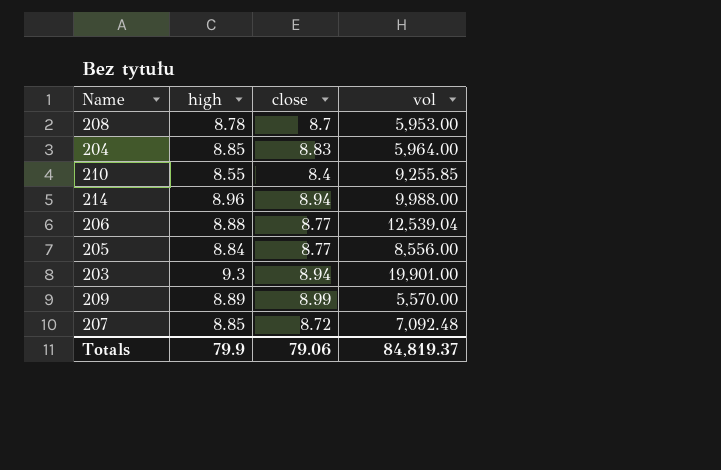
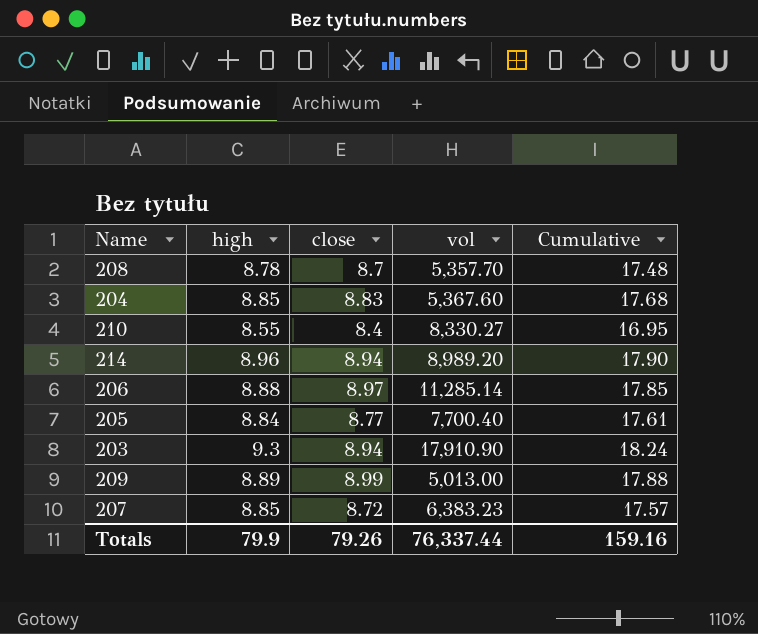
column Cumulative | formula: none -> [high] + [close]
208 | vol: 5,953.00 -> 5,357.70
204 | vol: 5,964.00 -> 5,367.60
210 | vol: 9,255.85 -> 8,330.27
214 | vol: 9,988.00 -> 8,989.20
206 | close: 8.77 -> 8.97
206 | vol: 12,539.04 -> 11,285.14
205 | vol: 8,556.00 -> 7,700.40
203 | vol: 19,901.00 -> 17,910.90
209 | vol: 5,570.00 -> 5,013.00
207 | vol: 7,092.48 -> 6,383.23
Totals | close: 79.06 -> 79.26
Totals | vol: 84,819.37 -> 76,337.44

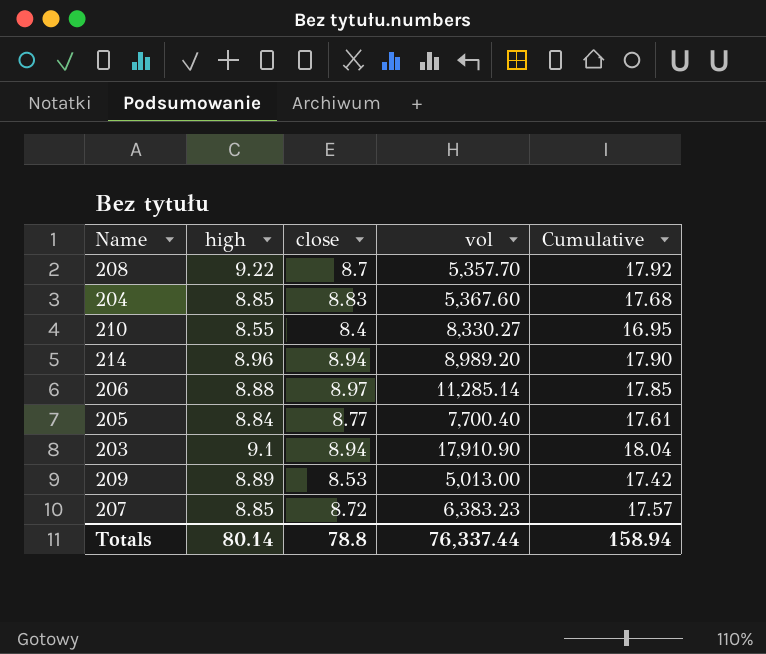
208 | high: 8.78 -> 9.22
208 | Cumulative: 17.48 -> 17.92
203 | high: 9.3 -> 9.1
203 | Cumulative: 18.24 -> 18.04
209 | close: 8.99 -> 8.53
209 | Cumulative: 17.88 -> 17.42
Totals | high: 79.9 -> 80.14
Totals | close: 79.26 -> 78.8
Totals | Cumulative: 159.16 -> 158.94

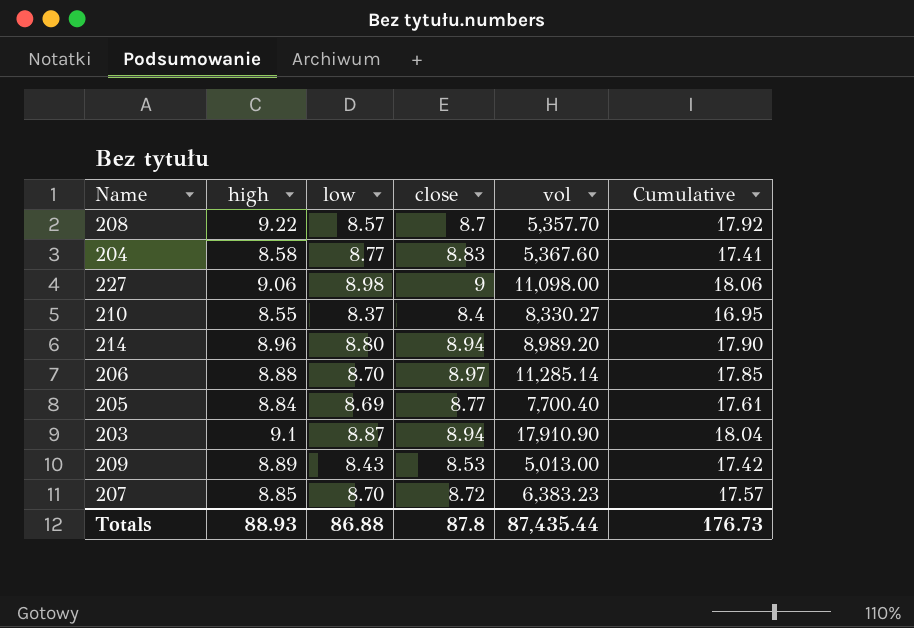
column low | position: none -> 3
204 | high: 8.85 -> 8.58
204 | Cumulative: 17.68 -> 17.41
row 227: none -> 9.06 | 8.98 | 9 | 11,098.00 | 18.06
Totals | high: 80.14 -> 88.93
Totals | close: 78.8 -> 87.8
Totals | vol: 76,337.44 -> 87,435.44
Totals | Cumulative: 158.94 -> 176.73

